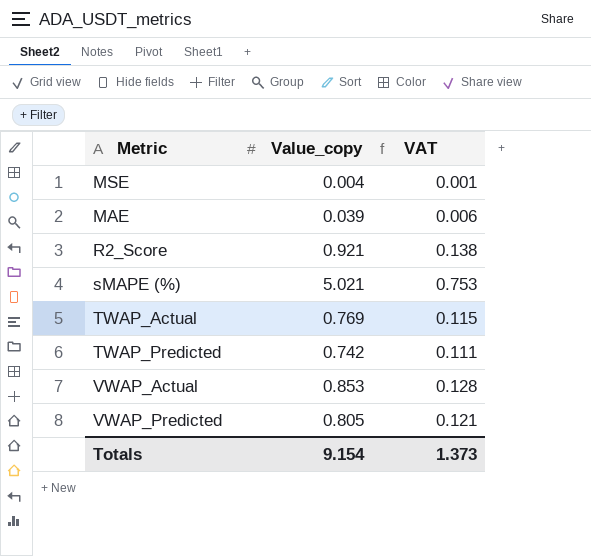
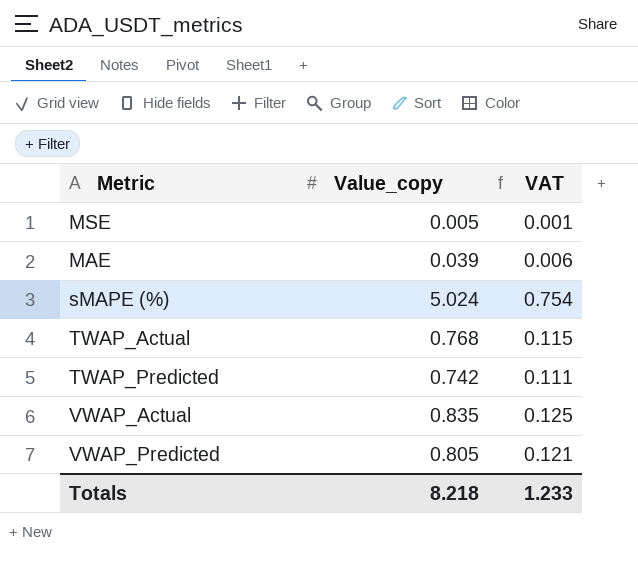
row R2_Score: 0.921 | 0.138 -> none
MSE | Value_copy: 0.004 -> 0.005
sMAPE (%) | Value_copy: 5.021 -> 5.024
sMAPE (%) | VAT: 0.753 -> 0.754
TWAP_Actual | Value_copy: 0.769 -> 0.768
VWAP_Actual | Value_copy: 0.853 -> 0.835
VWAP_Actual | VAT: 0.128 -> 0.125
Totals | Value_copy: 9.154 -> 8.218
Totals | VAT: 1.373 -> 1.233

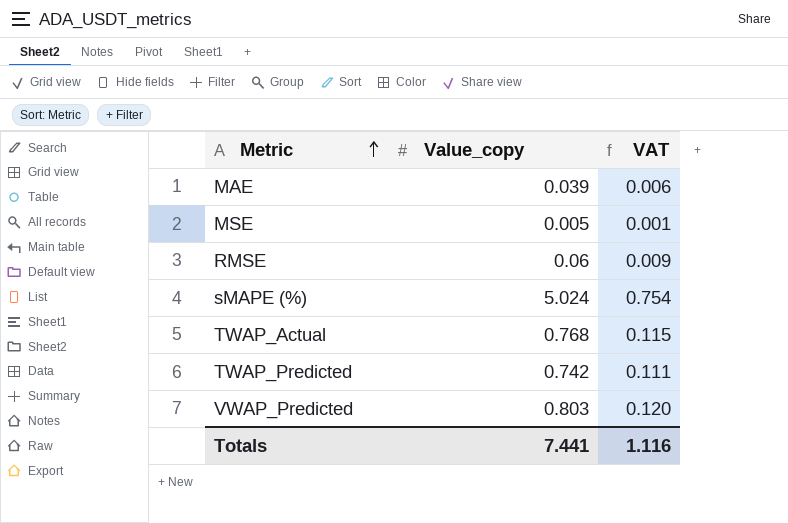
row order: none -> Metric ascending
row VWAP_Actual: 0.835 | 0.125 -> none
row RMSE: none -> 0.06 | 0.009
VWAP_Predicted | Value_copy: 0.805 -> 0.803
VWAP_Predicted | VAT: 0.121 -> 0.120
Totals | Value_copy: 8.218 -> 7.441
Totals | VAT: 1.233 -> 1.116

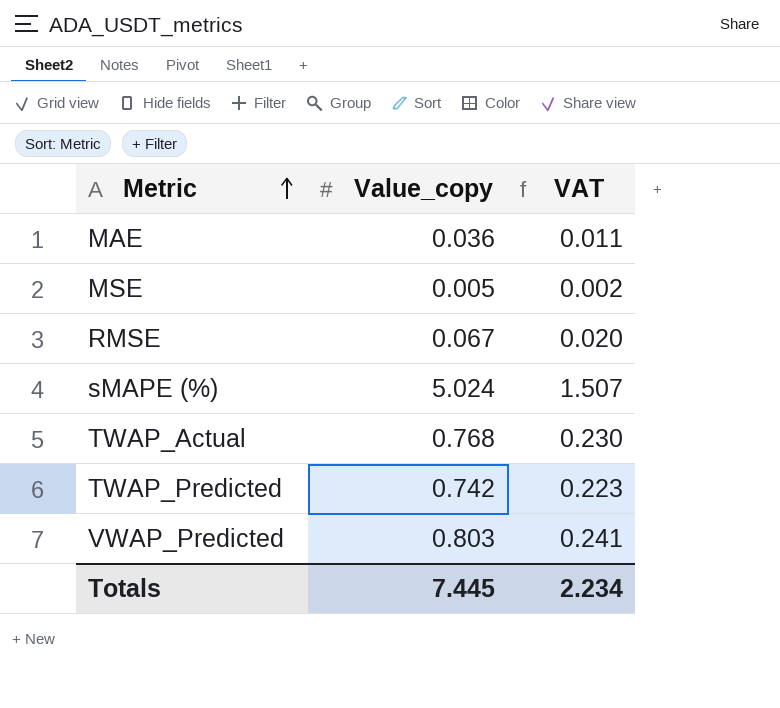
column VAT | formula: [Value_copy] * 0.15 -> [Value_copy] * 0.3
MAE | Value_copy: 0.039 -> 0.036
RMSE | Value_copy: 0.06 -> 0.067
Totals | Value_copy: 7.441 -> 7.445
Totals | VAT: 1.116 -> 2.234

